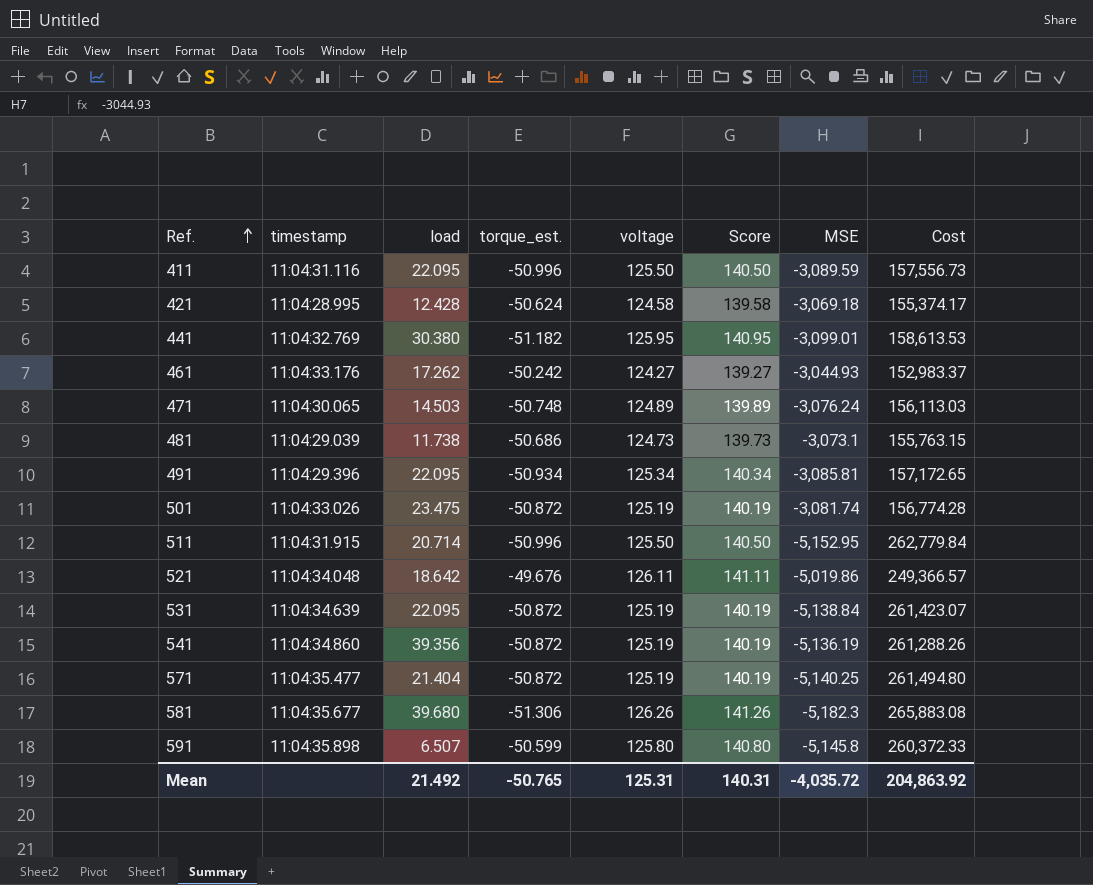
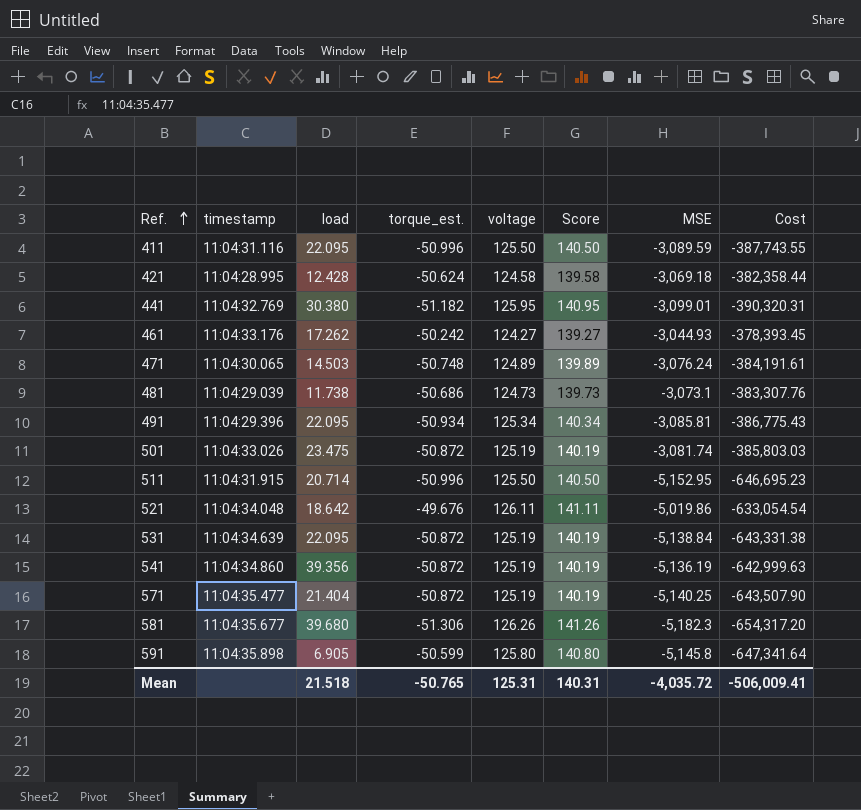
column Cost | formula: [torque_est.] * [MSE] -> [voltage] * [MSE]
591 | load: 6.507 -> 6.905
Mean | load: 21.492 -> 21.518
Mean | Cost: 204,863.92 -> -506,009.41

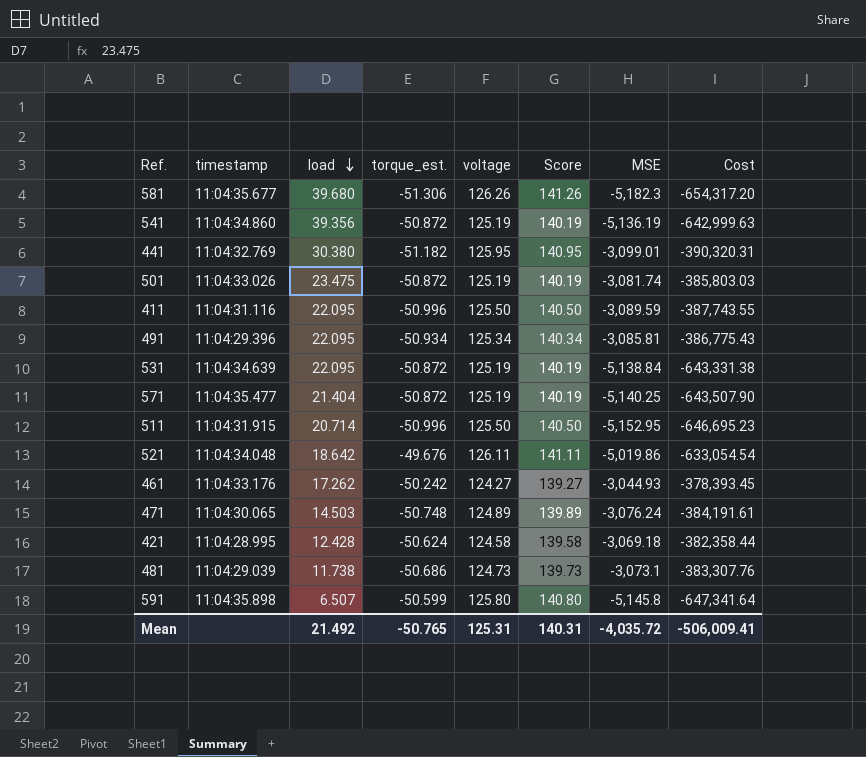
row order: Ref. ascending -> load descending
591 | load: 6.905 -> 6.507
Mean | load: 21.518 -> 21.492

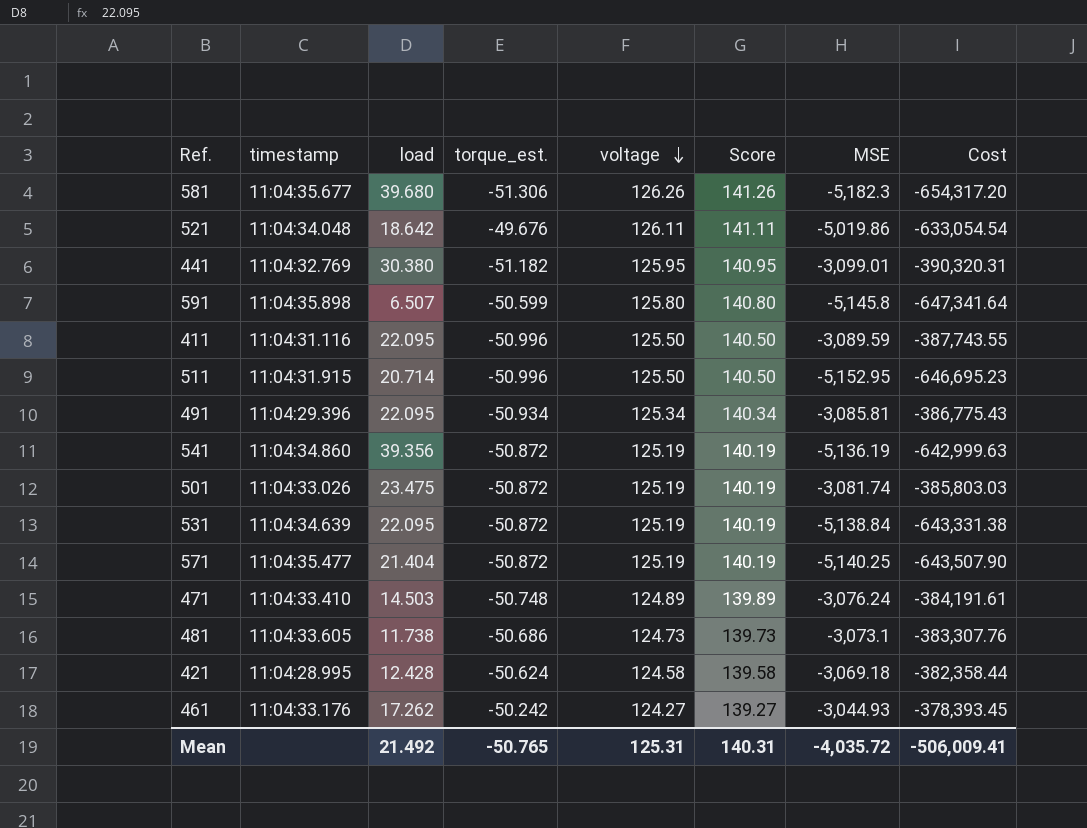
row order: load descending -> voltage descending
471 | timestamp: 11:04:30.065 -> 11:04:33.410
481 | timestamp: 11:04:29.039 -> 11:04:33.605

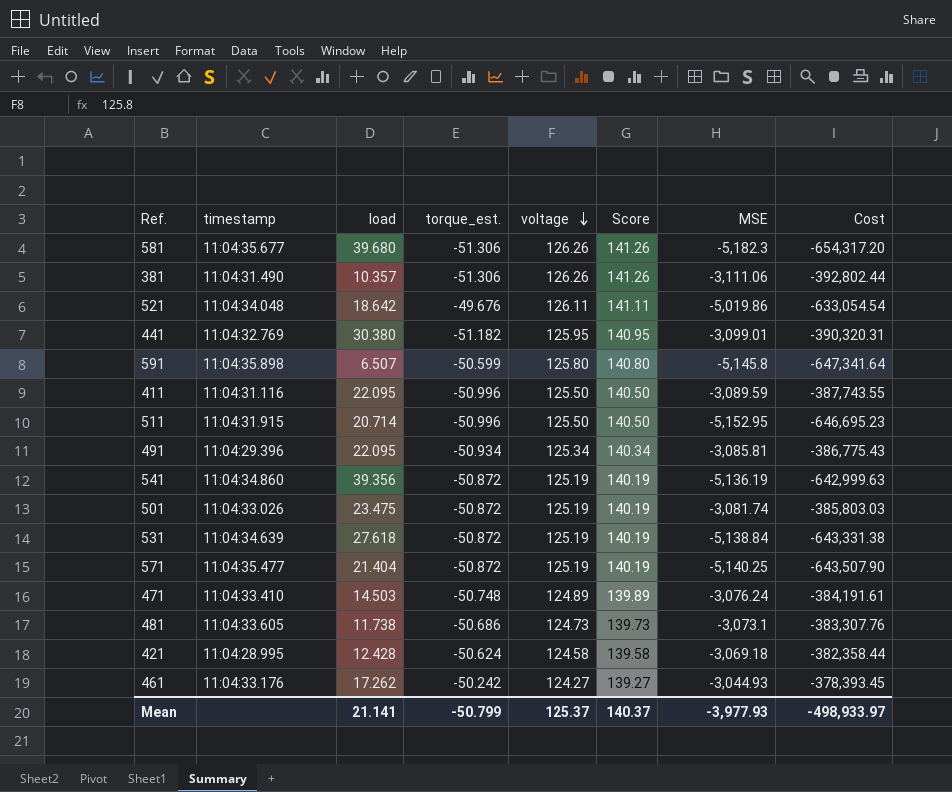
row 381: none -> 11:04:31.490 | 10.357 | -51.306 | 126.26 | 141.26 | -3,111.06 | -392,802.44
531 | load: 22.095 -> 27.618
Mean | load: 21.492 -> 21.141
Mean | torque_est.: -50.765 -> -50.799
Mean | voltage: 125.31 -> 125.37
Mean | Score: 140.31 -> 140.37
Mean | MSE: -4,035.72 -> -3,977.93
Mean | Cost: -506,009.41 -> -498,933.97

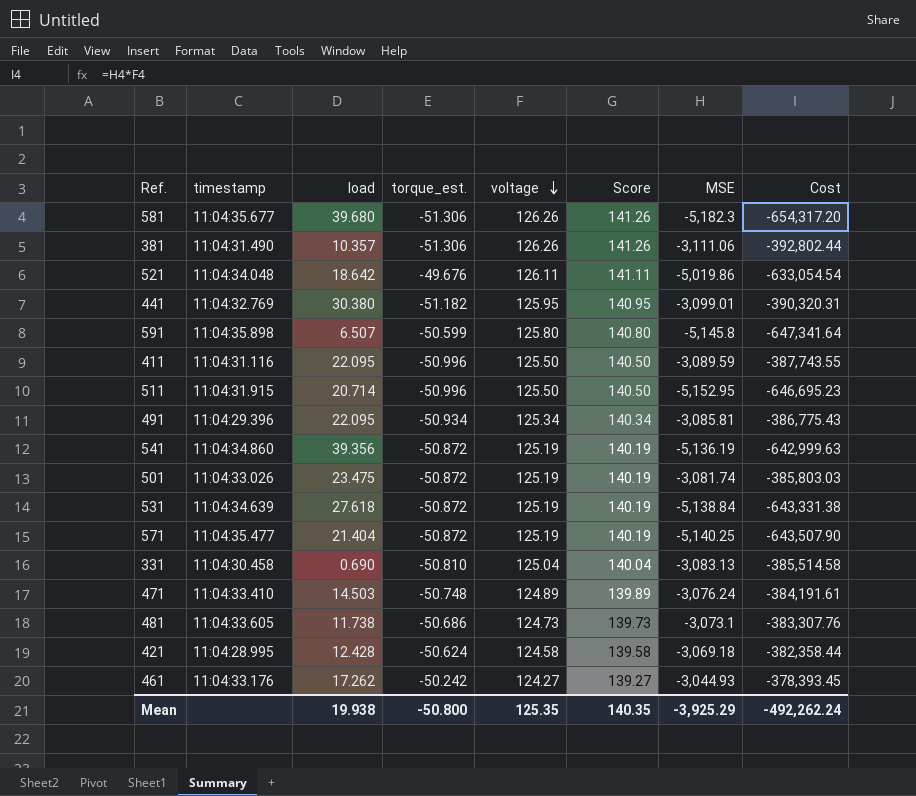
row 331: none -> 11:04:30.458 | 0.690 | -50.810 | 125.04 | 140.04 | -3,083.13 | -385,514.58
Mean | load: 21.141 -> 19.938
Mean | torque_est.: -50.799 -> -50.800
Mean | voltage: 125.37 -> 125.35
Mean | Score: 140.37 -> 140.35
Mean | MSE: -3,977.93 -> -3,925.29
Mean | Cost: -498,933.97 -> -492,262.24

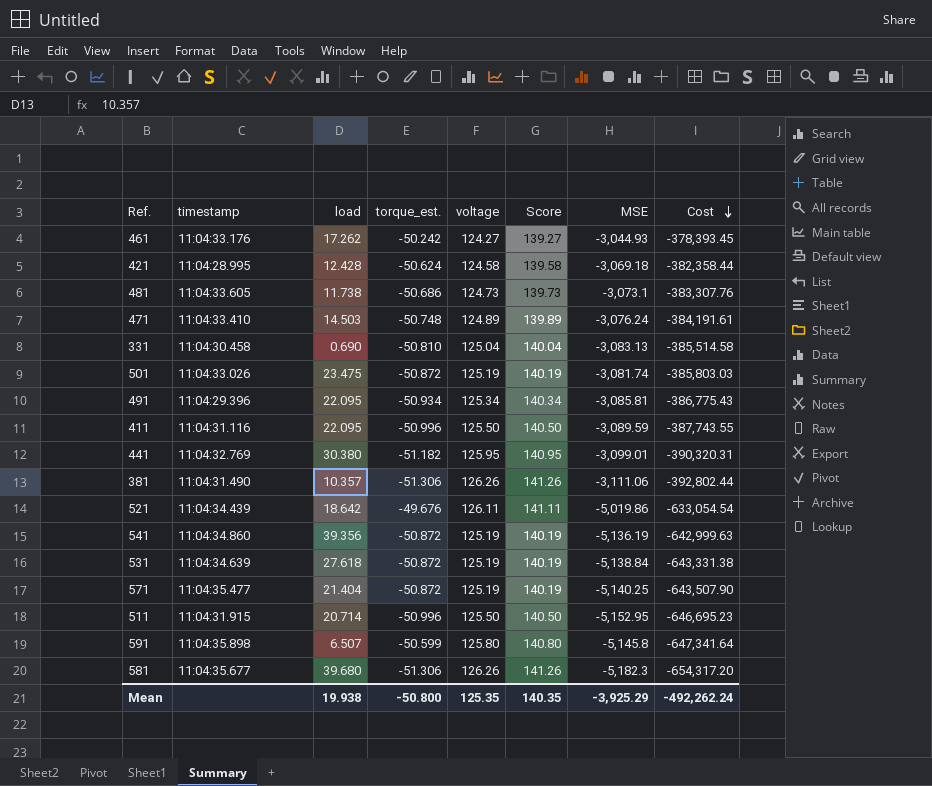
row order: voltage descending -> Cost descending
521 | timestamp: 11:04:34.048 -> 11:04:34.439

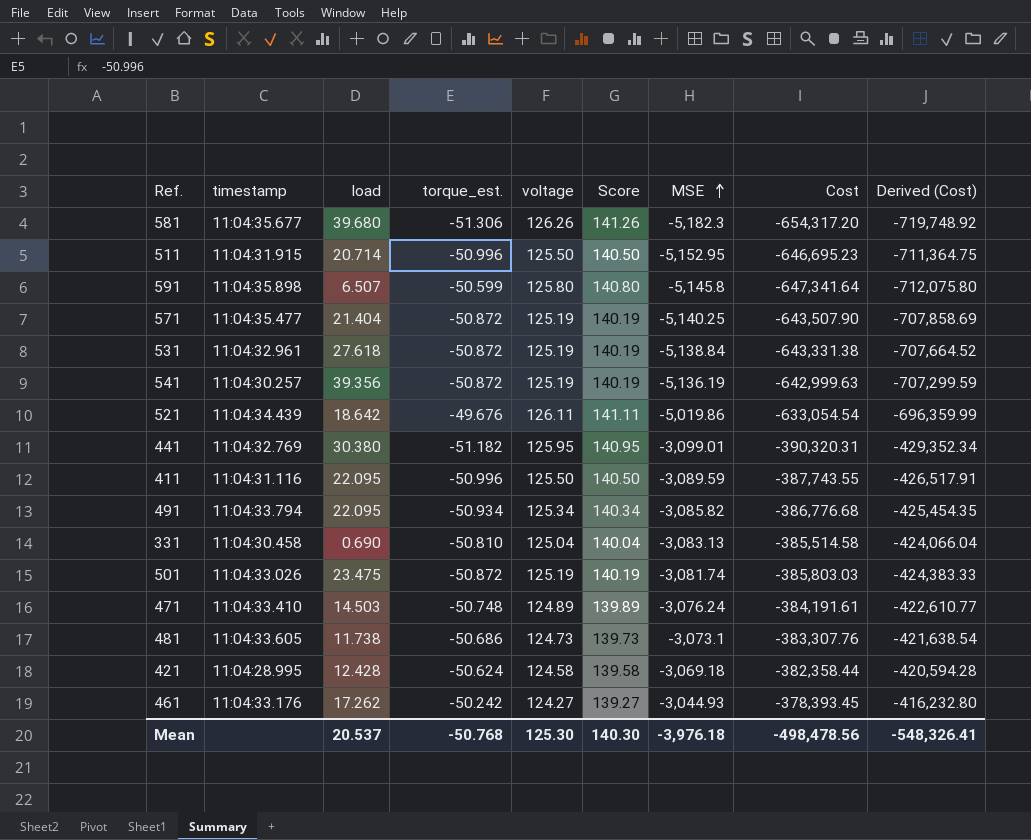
row order: Cost descending -> MSE ascending
column Derived (Cost) | formula: none -> [Cost] * 1.1
row 381: 11:04:31.490 | 10.357 | -51.306 | 126.26 | 141.26 | -3,111.06 | -392,802.44 -> none
531 | timestamp: 11:04:34.639 -> 11:04:32.961
541 | timestamp: 11:04:34.860 -> 11:04:30.257
491 | timestamp: 11:04:29.396 -> 11:04:33.794
491 | MSE: -3,085.81 -> -3,085.82
491 | Cost: -386,775.43 -> -386,776.68
Mean | load: 19.938 -> 20.537
Mean | torque_est.: -50.800 -> -50.768
Mean | voltage: 125.35 -> 125.30
Mean | Score: 140.35 -> 140.30
Mean | MSE: -3,925.29 -> -3,976.18
Mean | Cost: -492,262.24 -> -498,478.56

